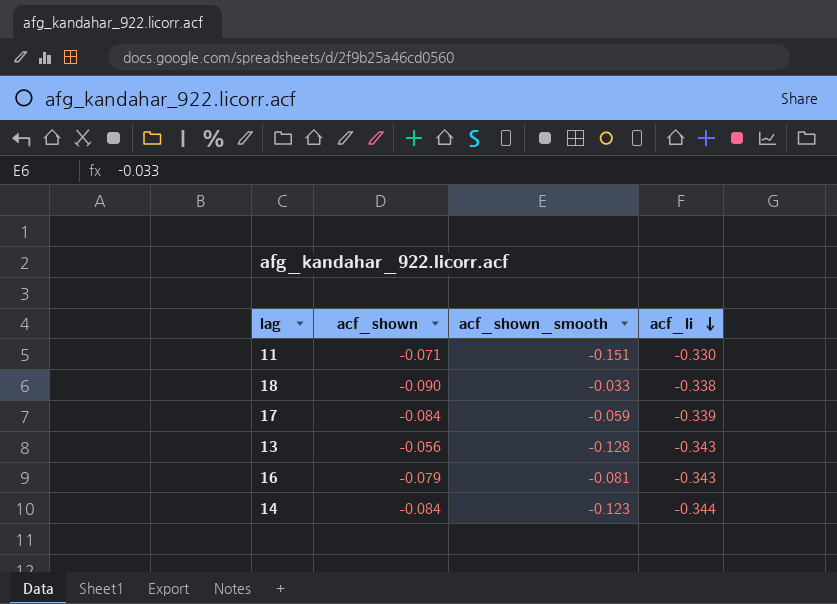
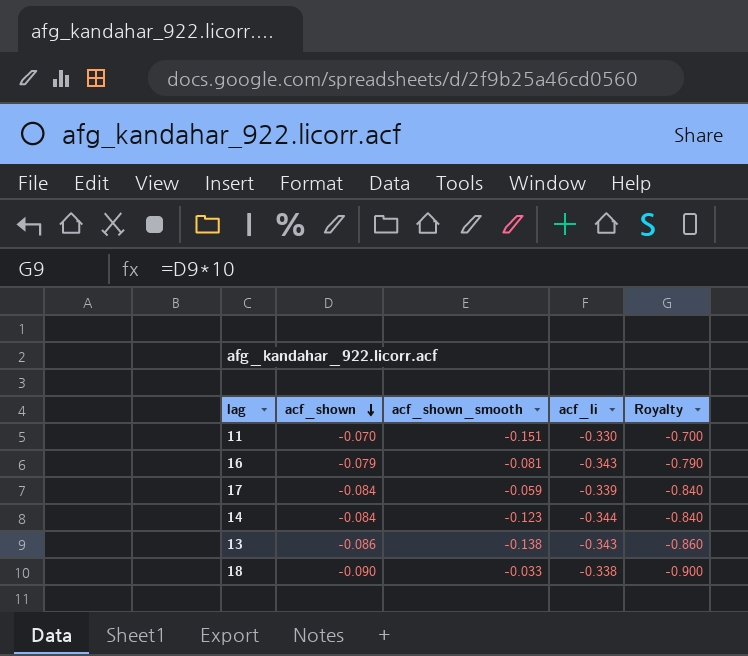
row order: acf_li descending -> acf_shown descending
column Royalty | formula: none -> [acf_shown] * 10
11 | acf_shown: -0.071 -> -0.070
13 | acf_shown: -0.056 -> -0.086
13 | acf_shown_smooth: -0.128 -> -0.138

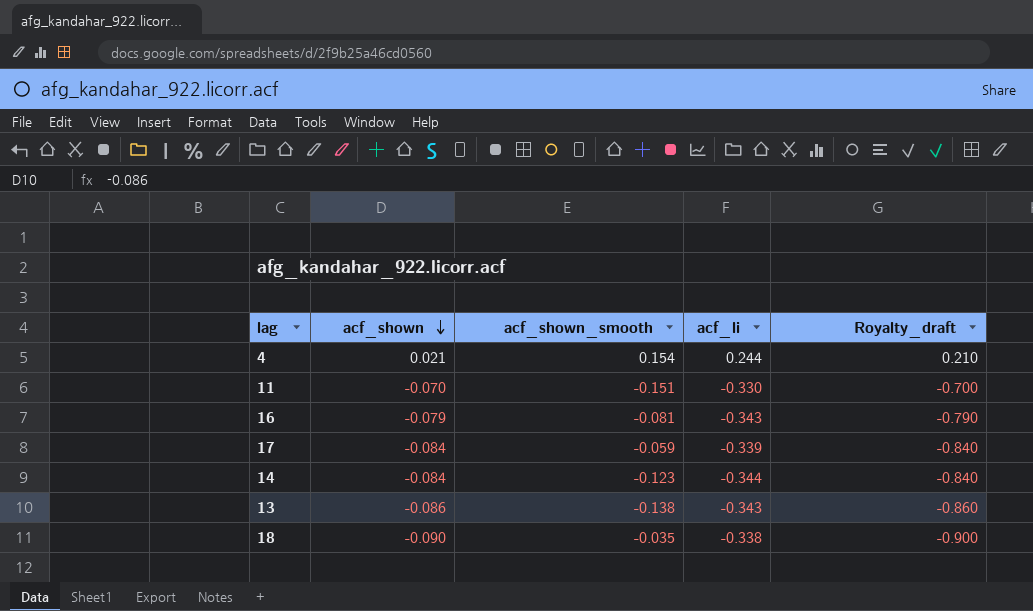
column name: Royalty -> Royalty_draft
row 4: none -> 0.021 | 0.154 | 0.244 | 0.210
18 | acf_shown_smooth: -0.033 -> -0.035

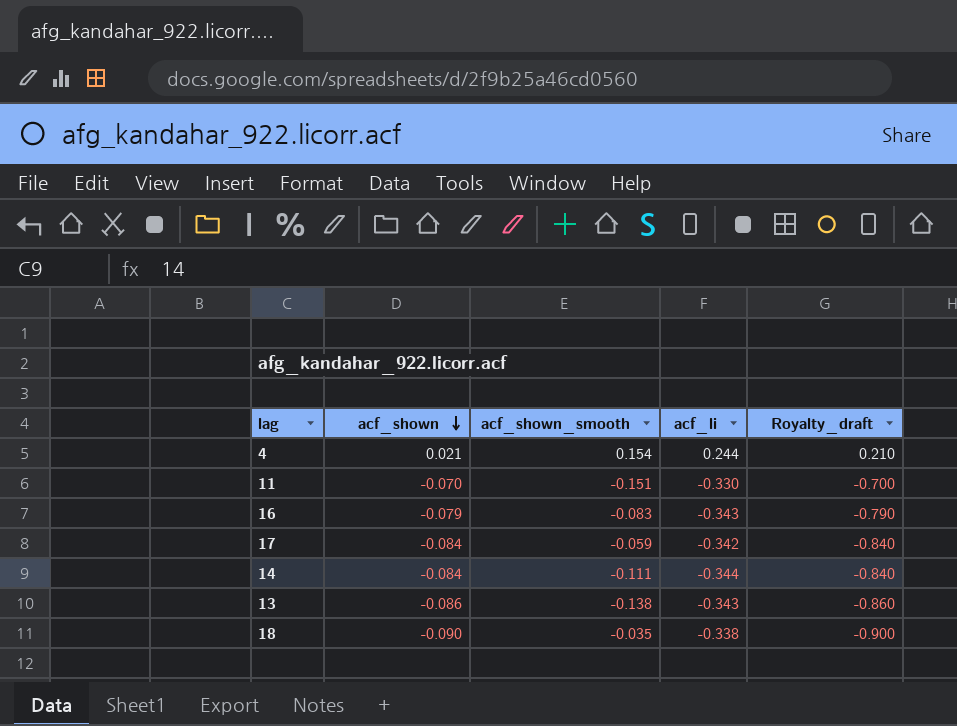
16 | acf_shown_smooth: -0.081 -> -0.083
17 | acf_li: -0.339 -> -0.342
14 | acf_shown_smooth: -0.123 -> -0.111

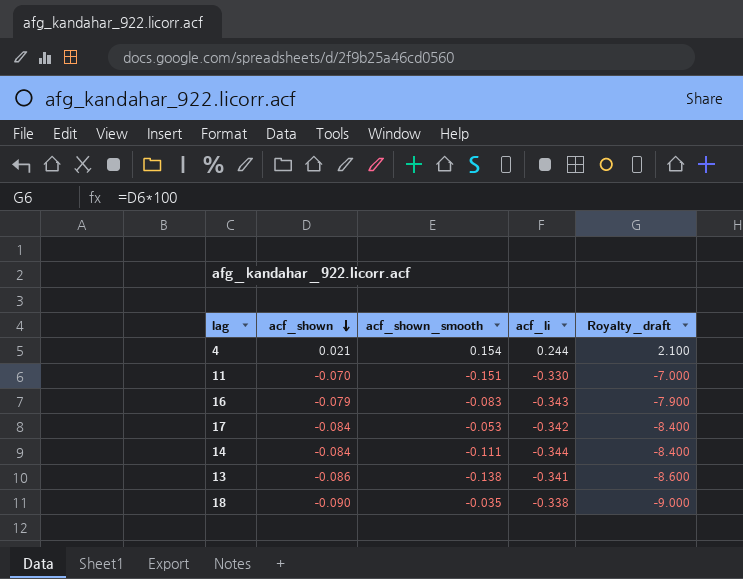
column Royalty_draft | formula: [acf_shown] * 10 -> [acf_shown] * 100
17 | acf_shown_smooth: -0.059 -> -0.053
13 | acf_li: -0.343 -> -0.341

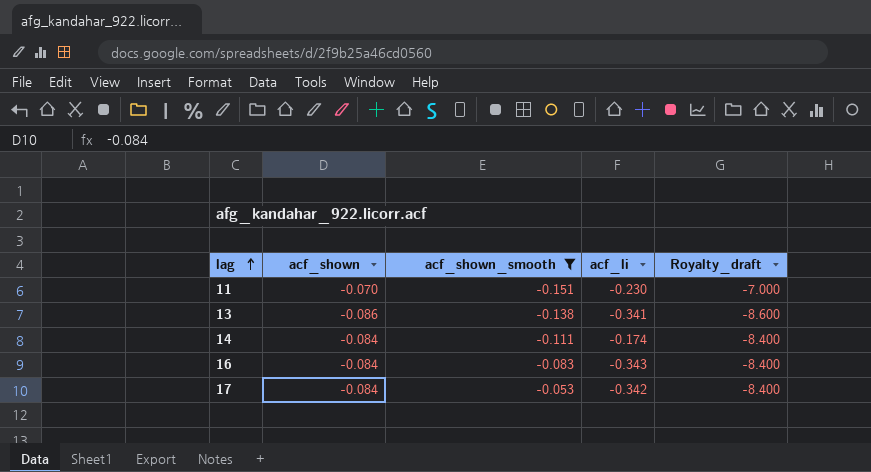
filter: none -> acf_shown_smooth <= -0.053
row order: acf_shown descending -> lag ascending
11 | acf_li: -0.330 -> -0.230
14 | acf_li: -0.344 -> -0.174
16 | acf_shown: -0.079 -> -0.084
16 | Royalty_draft: -7.900 -> -8.400

